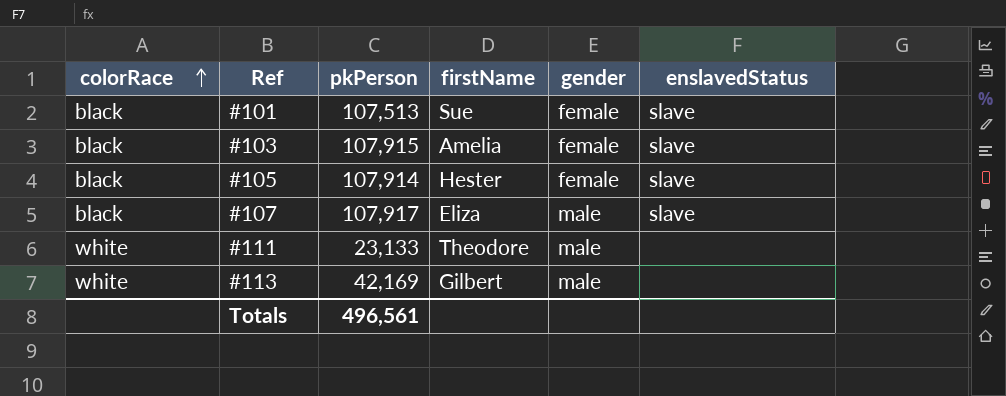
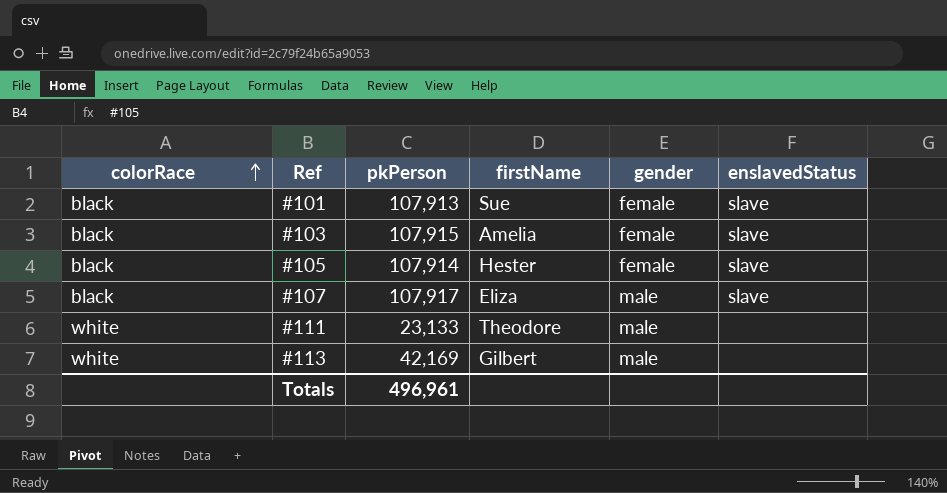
#101 | pkPerson: 107,513 -> 107,913
Totals | pkPerson: 496,561 -> 496,961

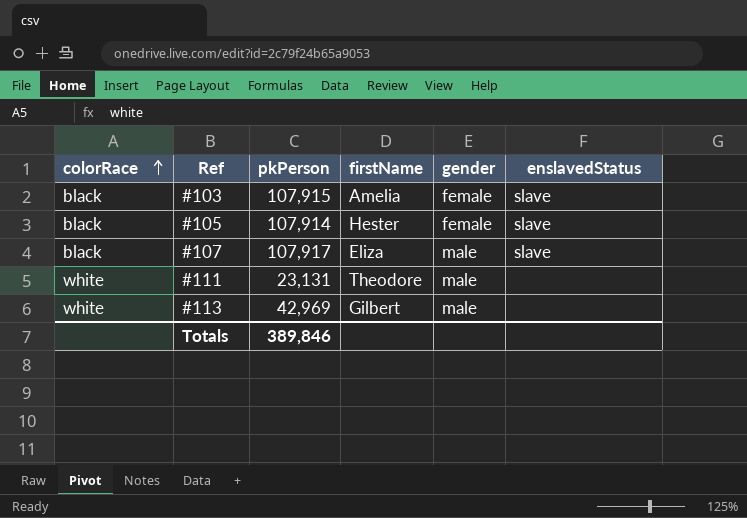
row #101: black | 107,913 | Sue | female | slave -> none
#111 | pkPerson: 23,133 -> 23,131
#113 | pkPerson: 42,169 -> 42,969
Totals | pkPerson: 496,961 -> 389,846

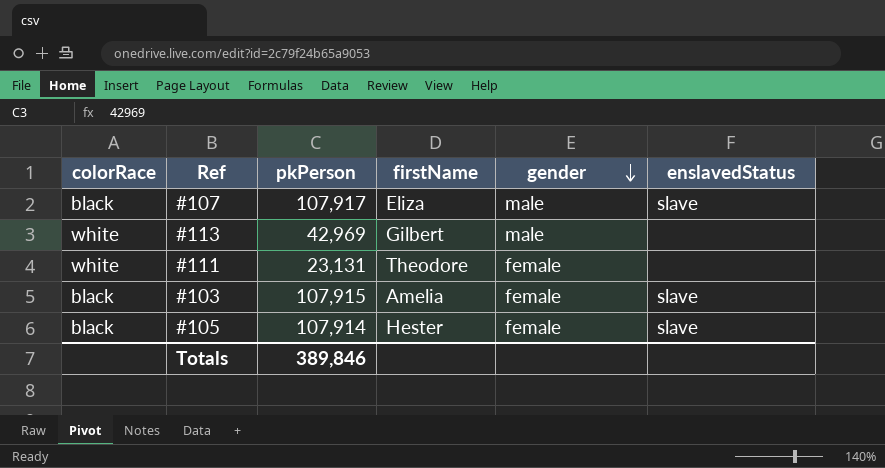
row order: colorRace ascending -> gender descending
#111 | gender: male -> female

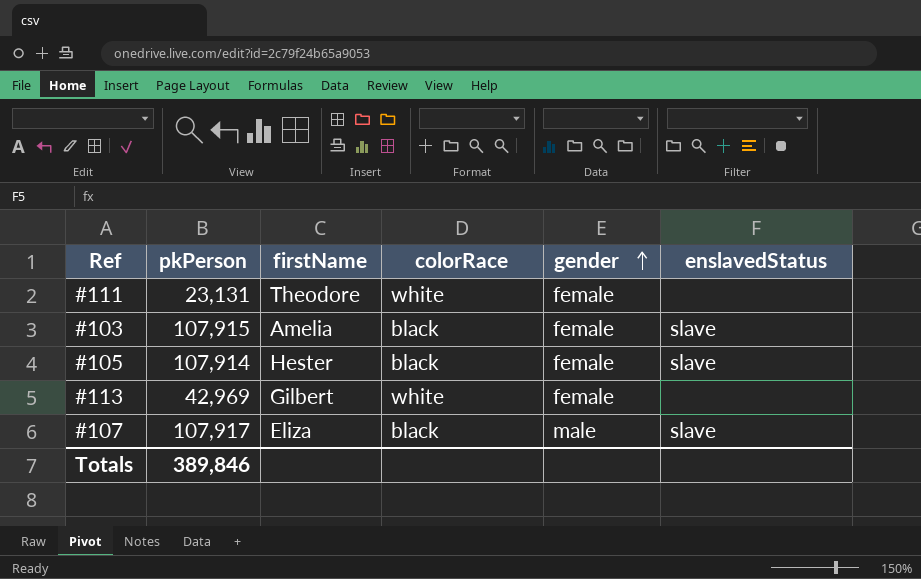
row order: gender descending -> gender ascending
column colorRace | position: 1 -> 4
#113 | gender: male -> female

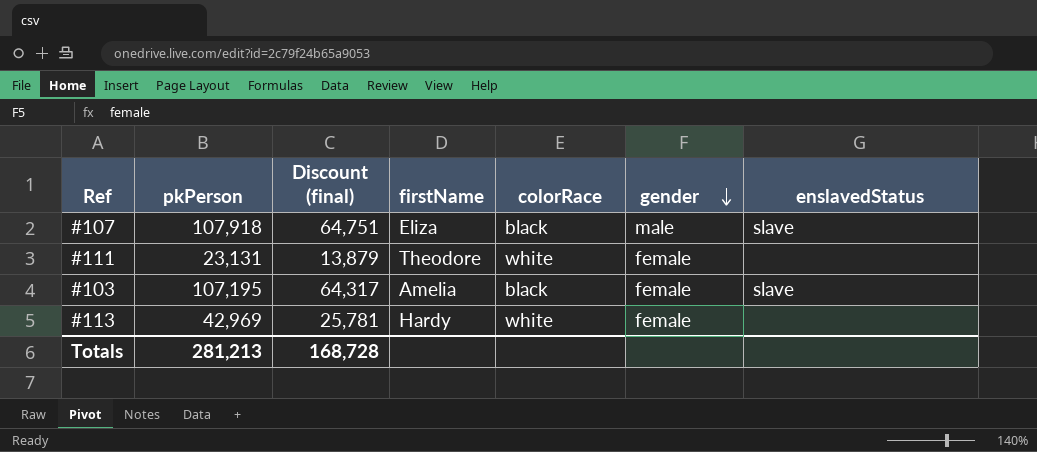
row order: gender ascending -> gender descending
column Discount (final) | formula: none -> [pkPerson] * 0.6
row #105: 107,914 | Hester | black | female | slave -> none
#107 | pkPerson: 107,917 -> 107,918
#103 | pkPerson: 107,915 -> 107,195
#113 | firstName: Gilbert -> Hardy
Totals | pkPerson: 389,846 -> 281,213

